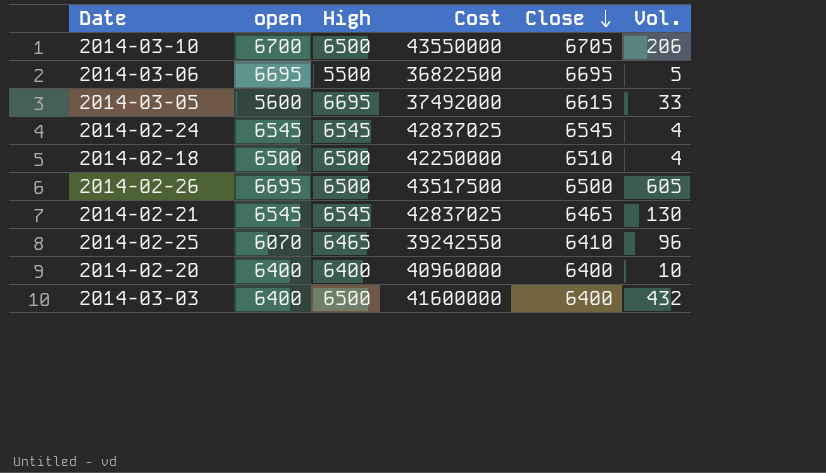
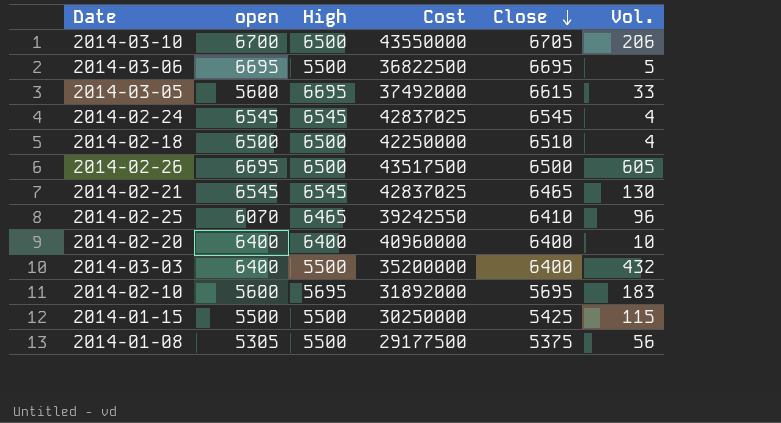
2014-03-03 | High: 6500 -> 5500
2014-03-03 | Cost: 41600000 -> 35200000
row 2014-02-10: none -> 5600 | 5695 | 31892000 | 5695 | 183
row 2014-01-15: none -> 5500 | 5500 | 30250000 | 5425 | 115
row 2014-01-08: none -> 5305 | 5500 | 29177500 | 5375 | 56

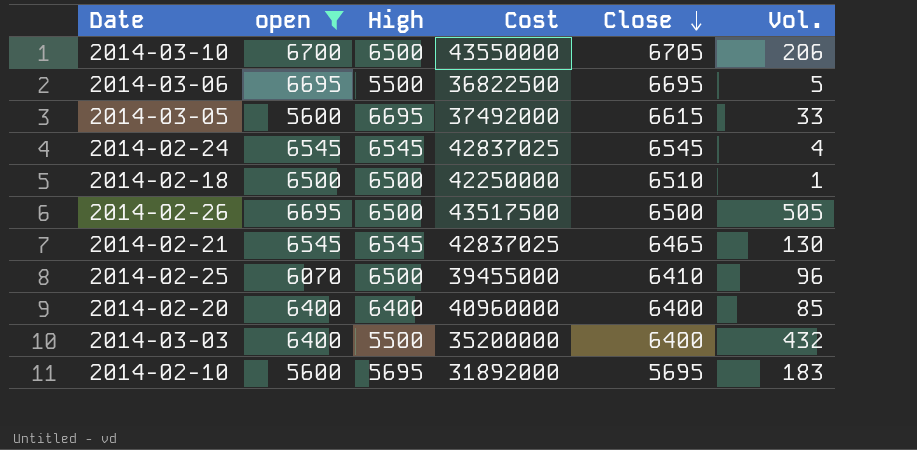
filter: none -> open >= 5600
2014-02-18 | Vol.: 4 -> 1
2014-02-26 | Vol.: 605 -> 505
2014-02-25 | High: 6465 -> 6500
2014-02-25 | Cost: 39242550 -> 39455000
2014-02-20 | Vol.: 10 -> 85

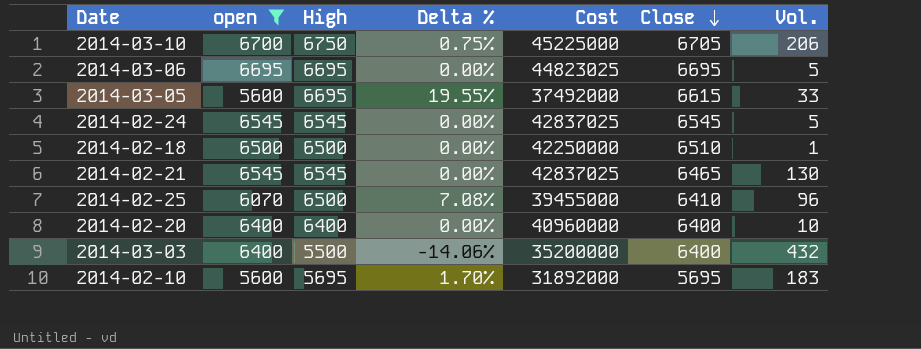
column Delta % | formula: none -> ([High] - [open]) / [open]
row 2014-02-26: 6695 | 6500 | 43517500 | 6500 | 505 -> none
2014-03-10 | High: 6500 -> 6750
2014-03-10 | Cost: 43550000 -> 45225000
2014-03-06 | High: 5500 -> 6695
2014-03-06 | Cost: 36822500 -> 44823025
2014-02-24 | Vol.: 4 -> 5
2014-02-20 | Vol.: 85 -> 10

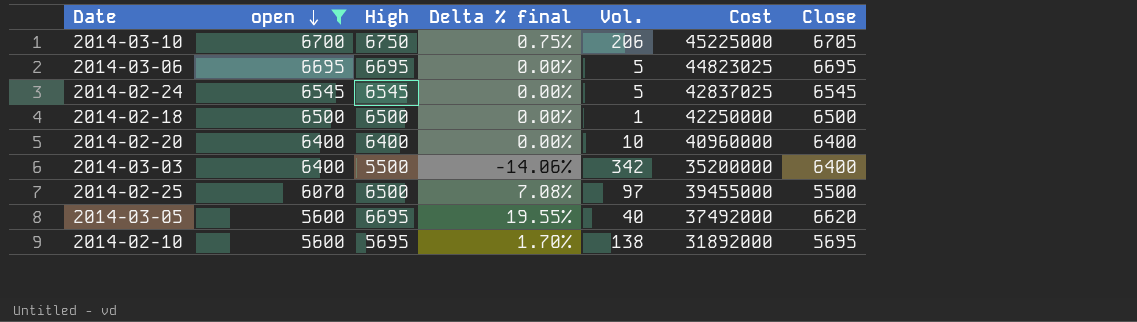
row order: Close descending -> open descending
column name: Delta % -> Delta % final
column Vol. | position: 7 -> 5
row 2014-02-21: 6545 | 6545 | 0.00% | 42837025 | 6465 | 130 -> none
2014-02-18 | Close: 6510 -> 6500
2014-03-03 | Vol.: 432 -> 342
2014-02-25 | Vol.: 96 -> 97
2014-02-25 | Close: 6410 -> 5500
2014-03-05 | Vol.: 33 -> 40
2014-03-05 | Close: 6615 -> 6620
2014-02-10 | Vol.: 183 -> 138

